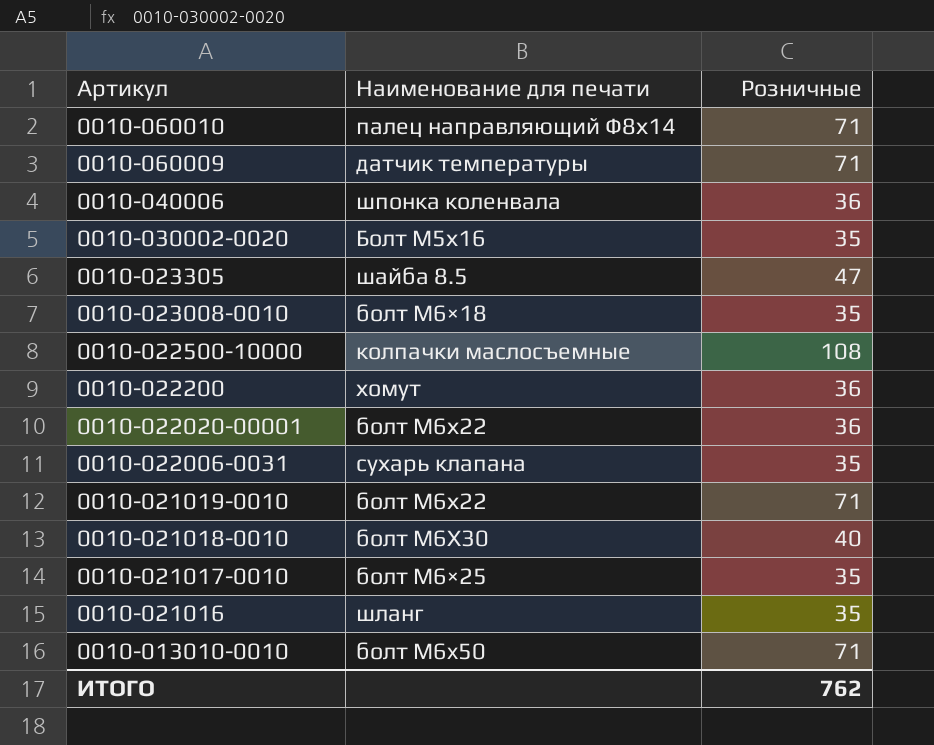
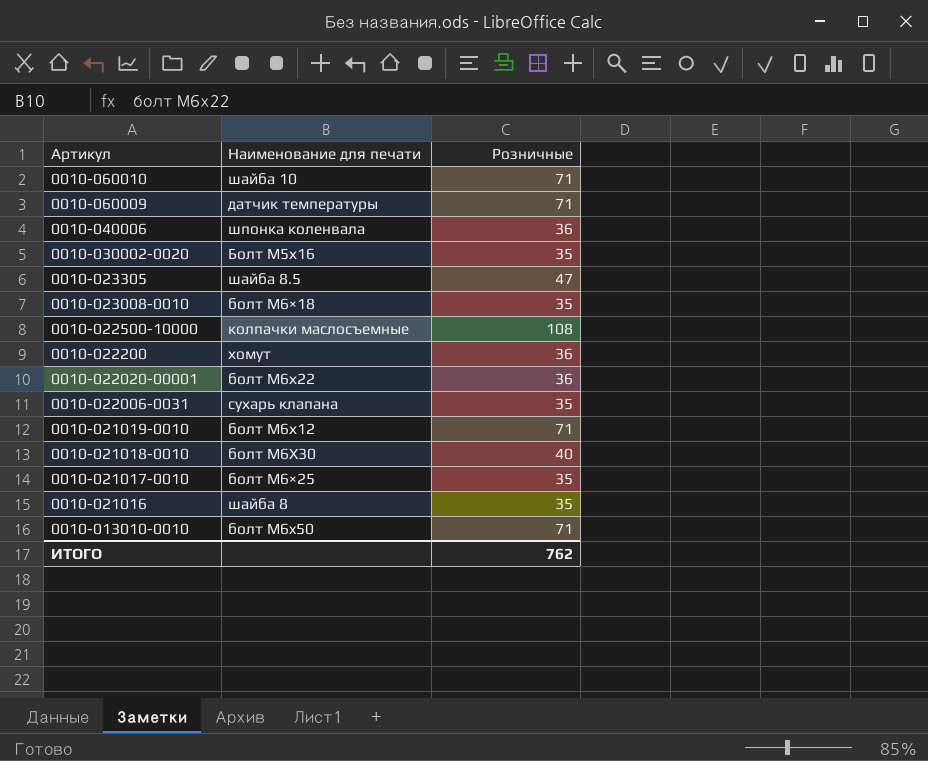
0010-060010 | Наименование для печати: палец направляющий Ф8х14 -> шайба 10
0010-021019-0010 | Наименование для печати: болт М6х22 -> болт M6х12
0010-021016 | Наименование для печати: шланг -> шайба 8

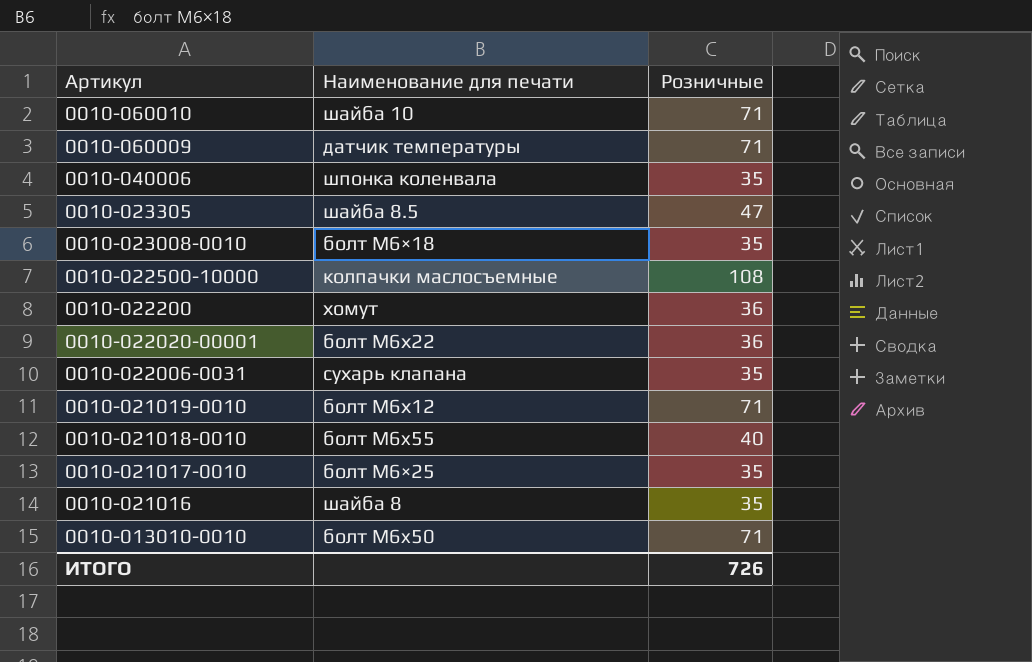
row 0010-030002-0020: Болт М5х16 | 35 -> none
0010-040006 | Розничные: 36 -> 35
0010-021018-0010 | Наименование для печати: болт M6X30 -> болт M6x55
ИТОГО | Розничные: 762 -> 726

